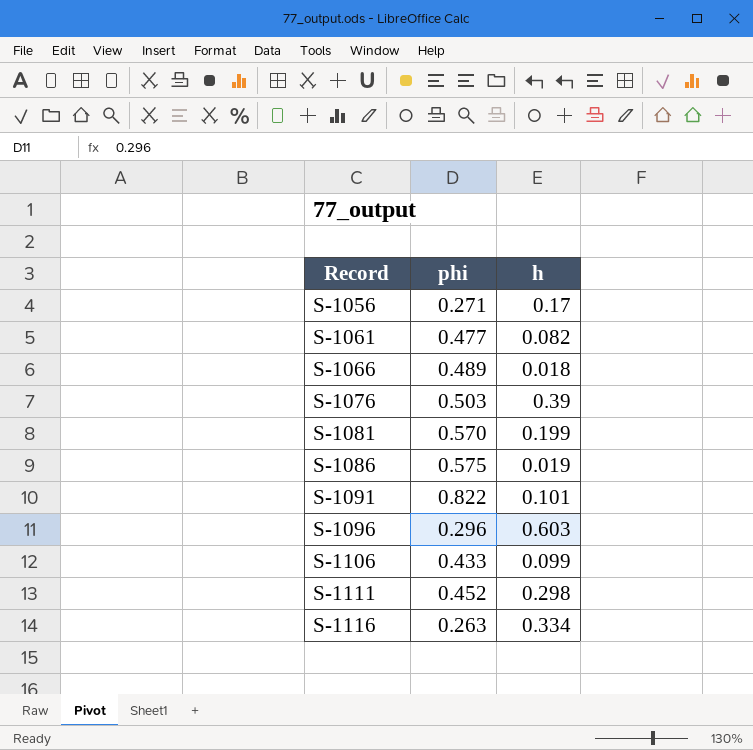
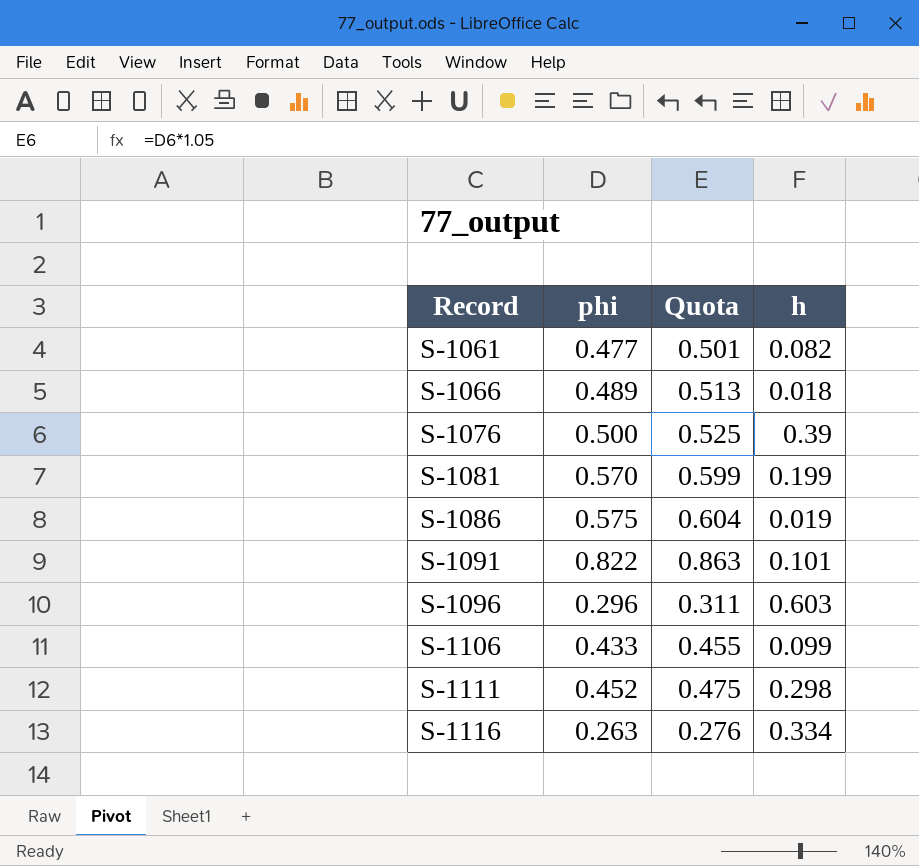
column Quota | formula: none -> [phi] * 1.05
row S-1056: 0.271 | 0.17 -> none
S-1076 | phi: 0.503 -> 0.500

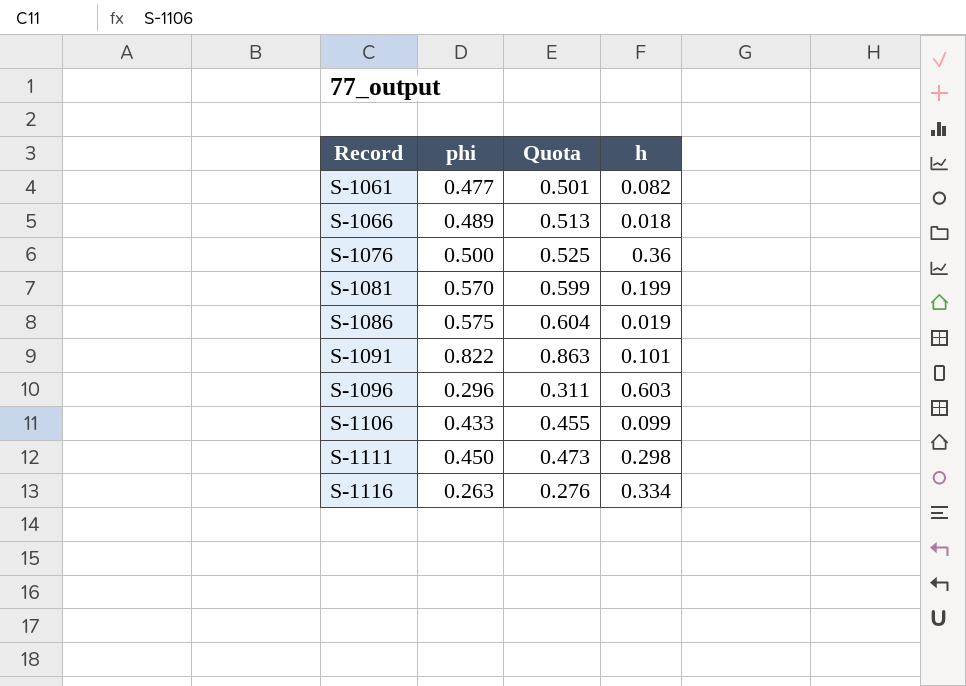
S-1076 | h: 0.39 -> 0.36
S-1111 | phi: 0.452 -> 0.450
S-1111 | Quota: 0.475 -> 0.473

